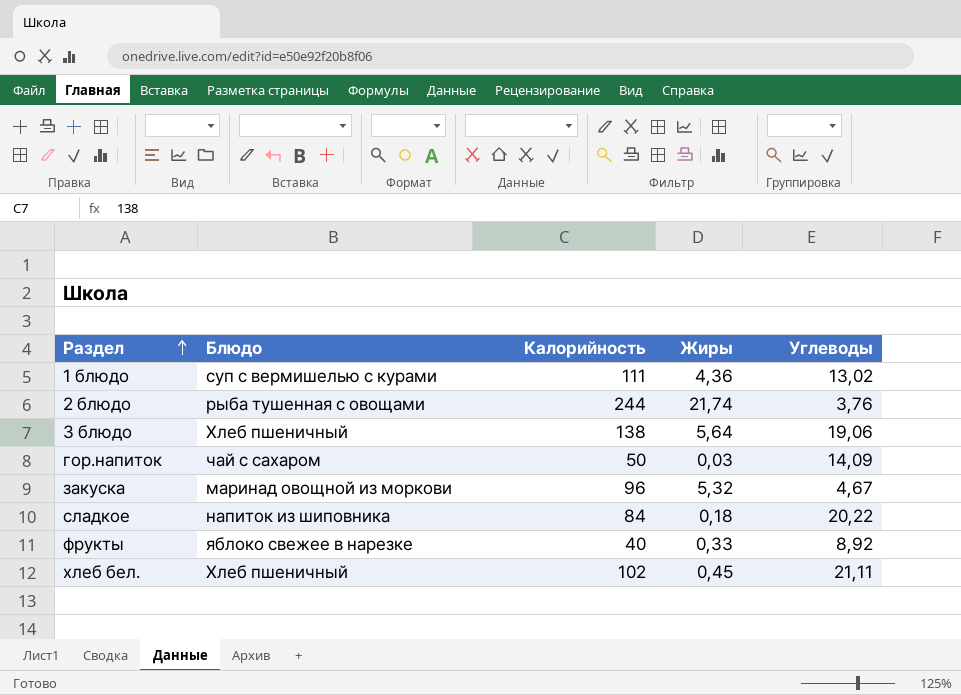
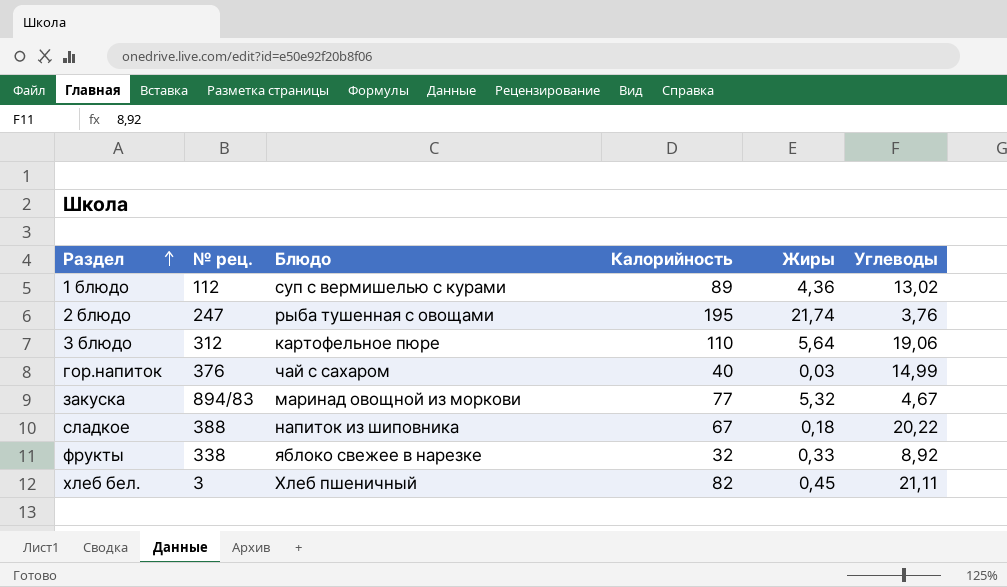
column № рец. | position: none -> 2
1 блюдо | Калорийность: 111 -> 89
2 блюдо | Калорийность: 244 -> 195
3 блюдо | Блюдо: Хлеб пшеничный -> картофельное пюре
3 блюдо | Калорийность: 138 -> 110
гор.напиток | Калорийность: 50 -> 40
гор.напиток | Углеводы: 14,09 -> 14,99
закуска | Калорийность: 96 -> 77
сладкое | Калорийность: 84 -> 67
фрукты | Калорийность: 40 -> 32
хлеб бел. | Калорийность: 102 -> 82

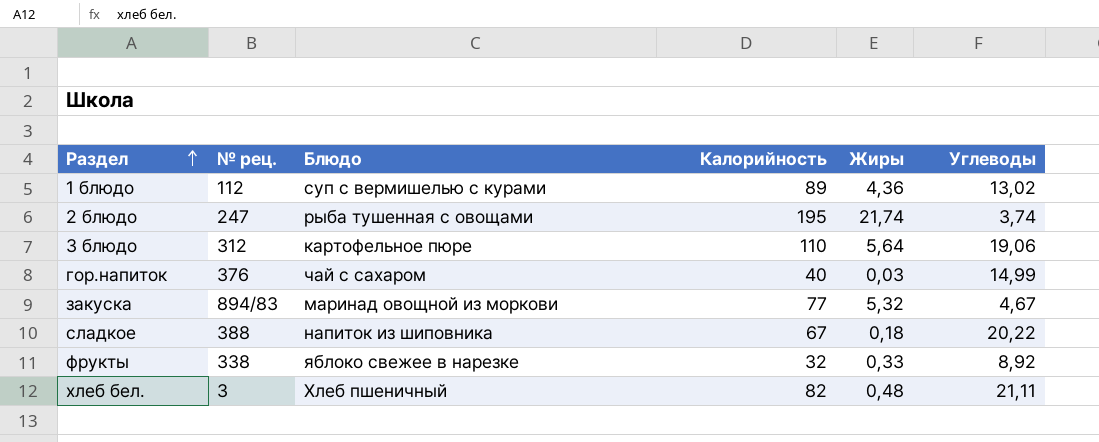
2 блюдо | Углеводы: 3,76 -> 3,74
хлеб бел. | Жиры: 0,45 -> 0,48

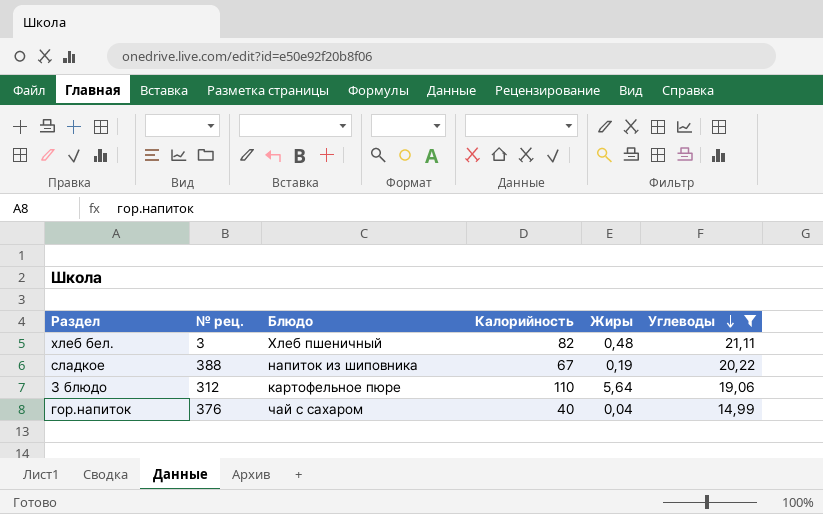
filter: none -> Углеводы >= 14,99
row order: Раздел ascending -> Углеводы descending
сладкое | Жиры: 0,18 -> 0,19
гор.напиток | Жиры: 0,03 -> 0,04

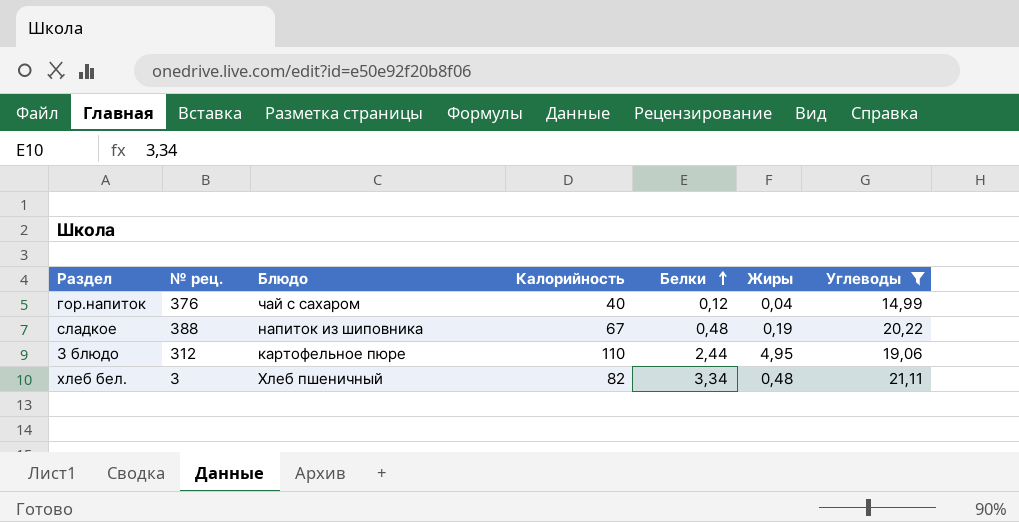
row order: Углеводы descending -> Белки ascending
column Белки | position: none -> 5
3 блюдо | Жиры: 5,64 -> 4,95

